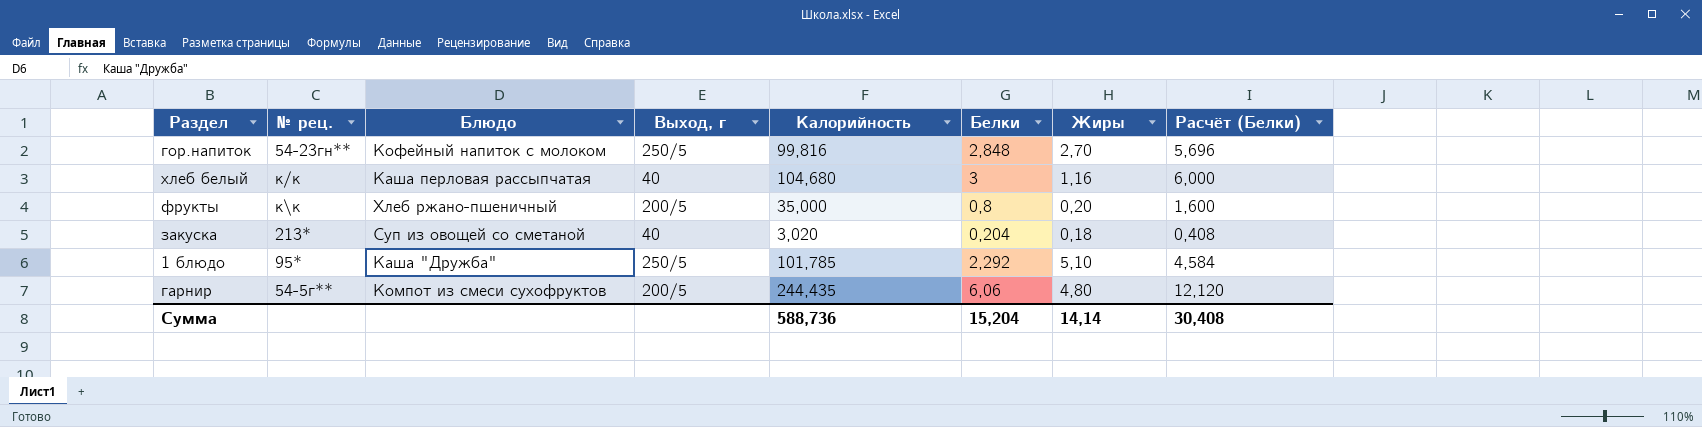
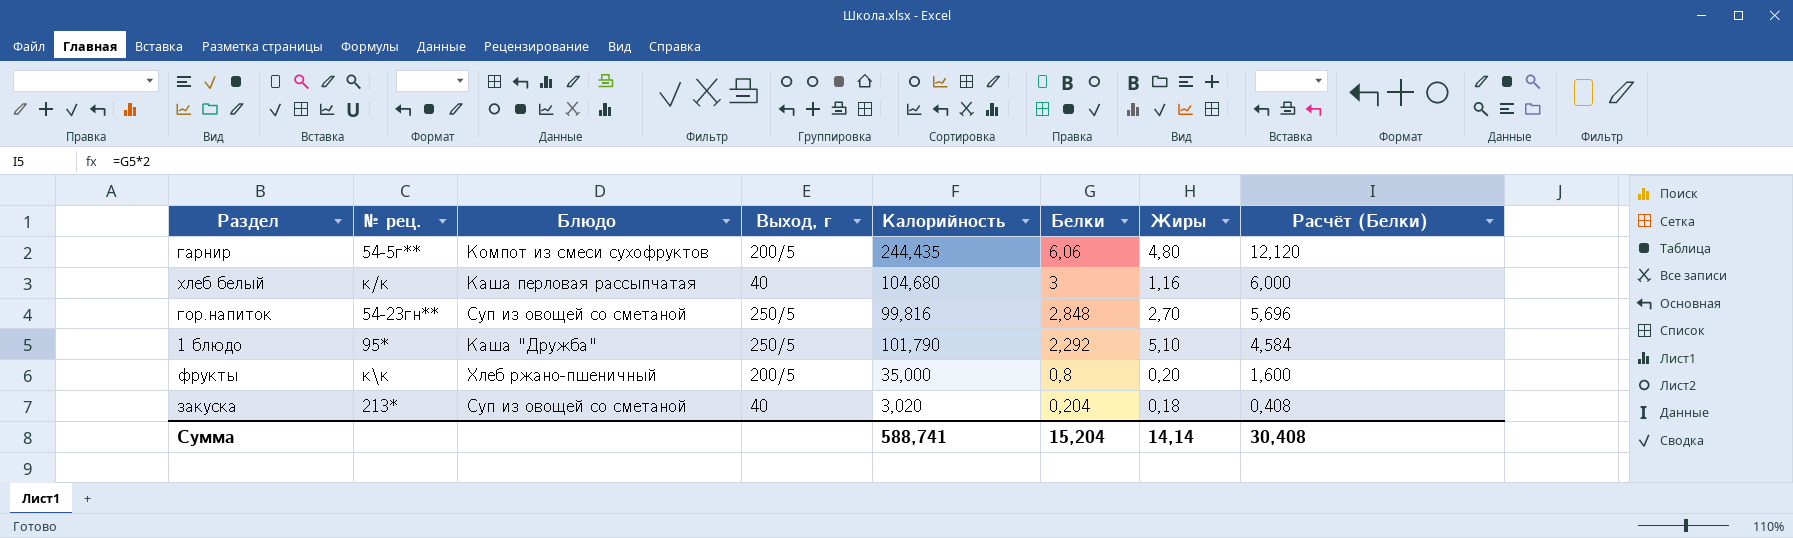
row order: none -> Белки descending
гор.напиток | Блюдо: Кофейный напиток с молоком -> Суп из овощей со сметаной
1 блюдо | Калорийность: 101,785 -> 101,790
Сумма | Калорийность: 588,736 -> 588,741

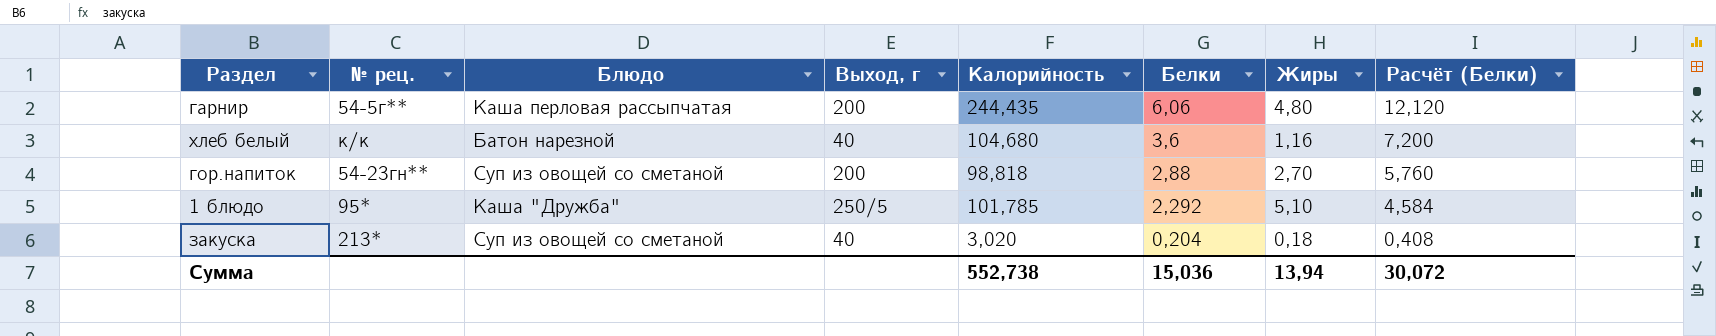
row фрукты: к\к | Хлеб ржано-пшеничный | 200/5 | 35,000 | 0,8 | 0,20 | 1,600 -> none
гарнир | Блюдо: Компот из смеси сухофруктов -> Каша перловая рассыпчатая
гарнир | Выход, г: 200/5 -> 200
хлеб белый | Блюдо: Каша перловая рассыпчатая -> Батон нарезной
хлеб белый | Белки: 3 -> 3,6
хлеб белый | Расчёт (Белки): 6,000 -> 7,200
гор.напиток | Выход, г: 250/5 -> 200
гор.напиток | Калорийность: 99,816 -> 98,818
гор.напиток | Белки: 2,848 -> 2,88
гор.напиток | Расчёт (Белки): 5,696 -> 5,760
1 блюдо | Калорийность: 101,790 -> 101,785
Сумма | Калорийность: 588,741 -> 552,738
Сумма | Белки: 15,204 -> 15,036
Сумма | Жиры: 14,14 -> 13,94
Сумма | Расчёт (Белки): 30,408 -> 30,072

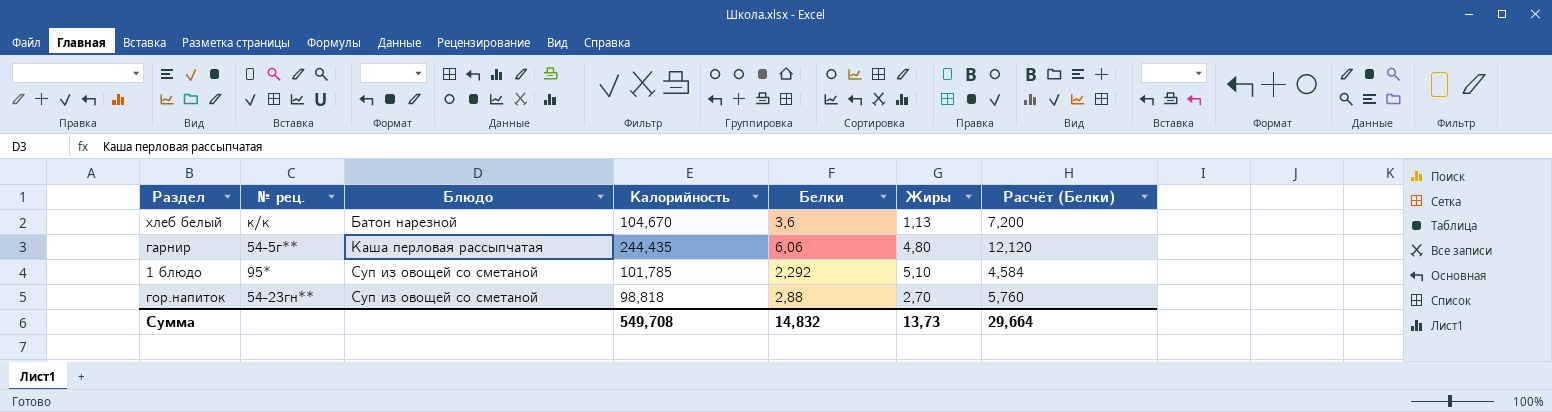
row order: Белки descending -> Блюдо ascending
column Выход, г | position: 4 -> none
row закуска: 213* | Суп из овощей со сметаной | 40 | 3,020 | 0,204 | 0,18 | 0,408 -> none
хлеб белый | Калорийность: 104,680 -> 104,670
хлеб белый | Жиры: 1,16 -> 1,13
1 блюдо | Блюдо: Каша "Дружба" -> Суп из овощей со сметаной
Сумма | Калорийность: 552,738 -> 549,708
Сумма | Белки: 15,036 -> 14,832
Сумма | Жиры: 13,94 -> 13,73
Сумма | Расчёт (Белки): 30,072 -> 29,664

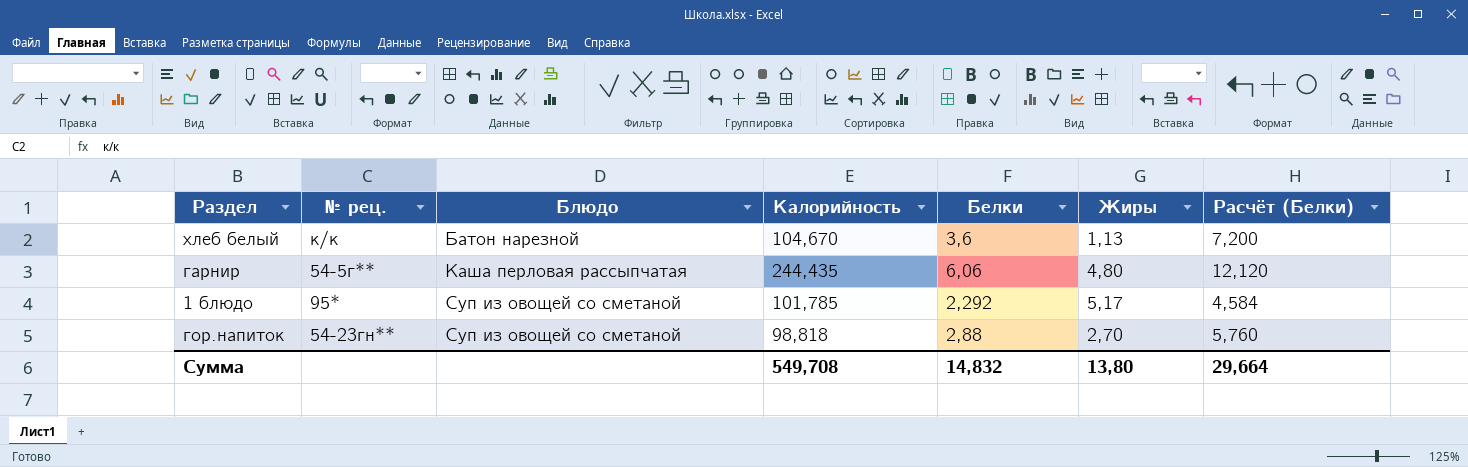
1 блюдо | Жиры: 5,10 -> 5,17
Сумма | Жиры: 13,73 -> 13,80

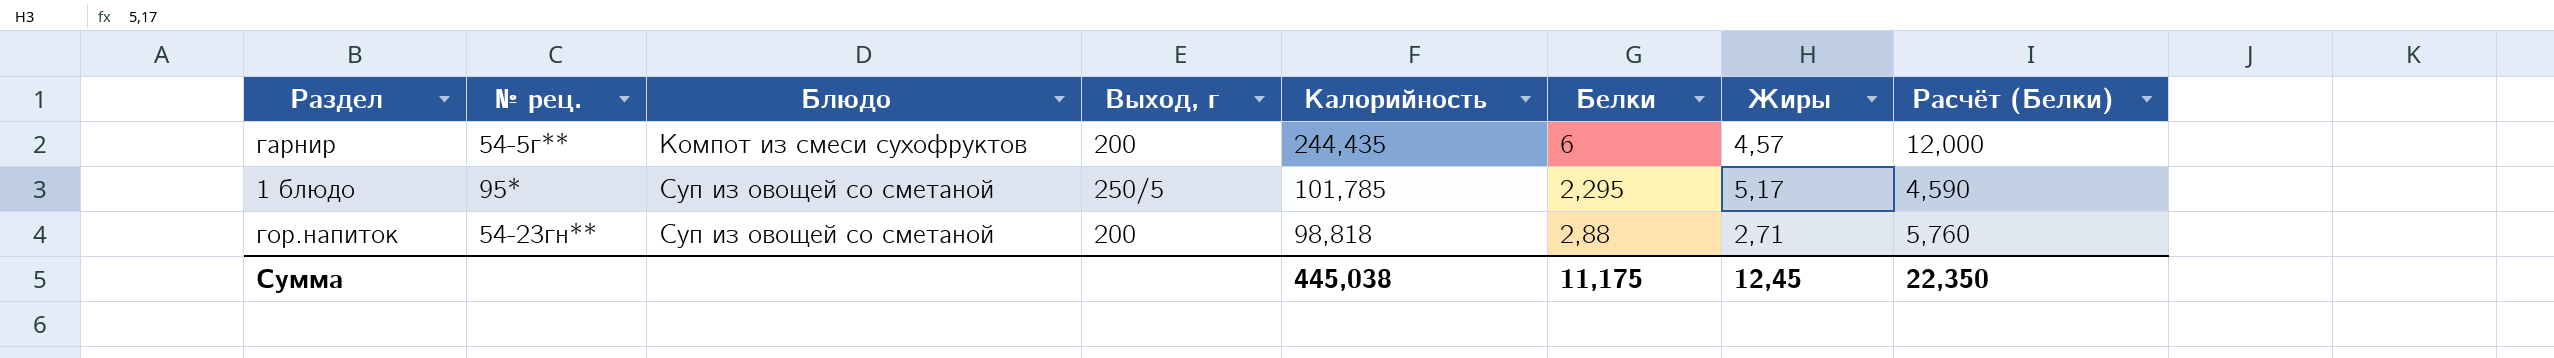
column Выход, г | position: none -> 4
row хлеб белый: к/к | Батон нарезной | 104,670 | 3,6 | 1,13 | 7,200 -> none
гарнир | Блюдо: Каша перловая рассыпчатая -> Компот из смеси сухофруктов
гарнир | Белки: 6,06 -> 6
гарнир | Жиры: 4,80 -> 4,57
гарнир | Расчёт (Белки): 12,120 -> 12,000
1 блюдо | Белки: 2,292 -> 2,295
1 блюдо | Расчёт (Белки): 4,584 -> 4,590
гор.напиток | Жиры: 2,70 -> 2,71
Сумма | Калорийность: 549,708 -> 445,038
Сумма | Белки: 14,832 -> 11,175
Сумма | Жиры: 13,80 -> 12,45
Сумма | Расчёт (Белки): 29,664 -> 22,350

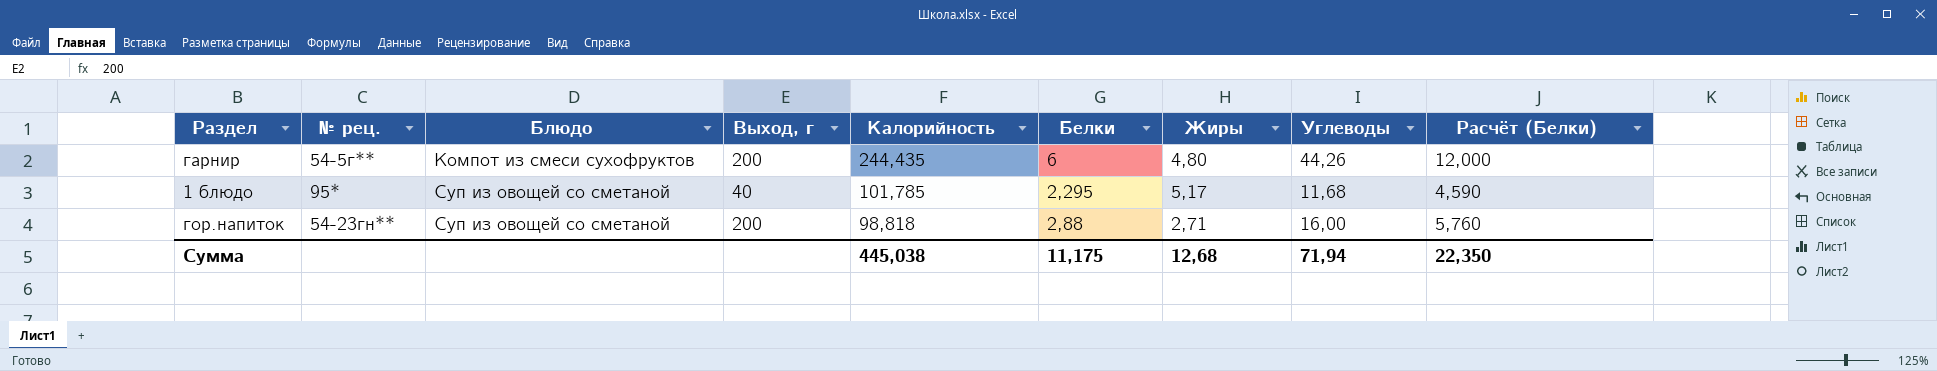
column Углеводы | position: none -> 8
гарнир | Жиры: 4,57 -> 4,80
1 блюдо | Выход, г: 250/5 -> 40
Сумма | Жиры: 12,45 -> 12,68

